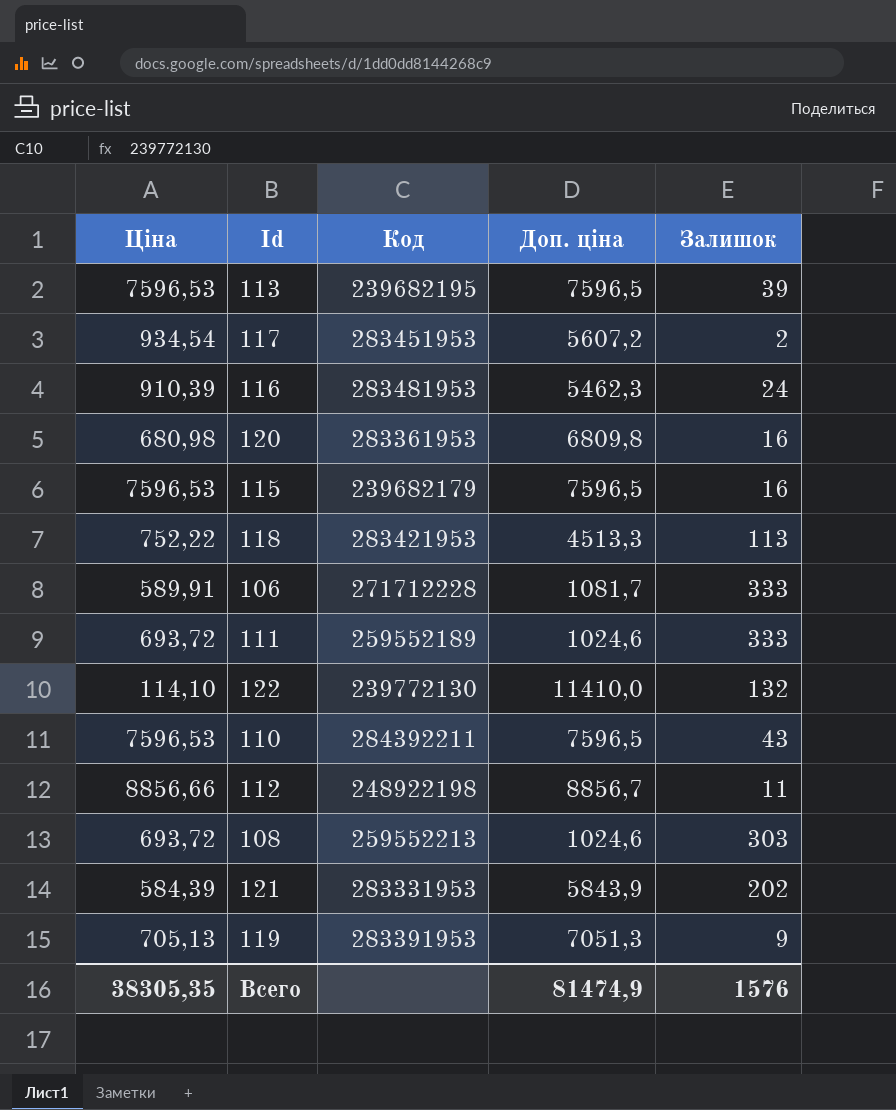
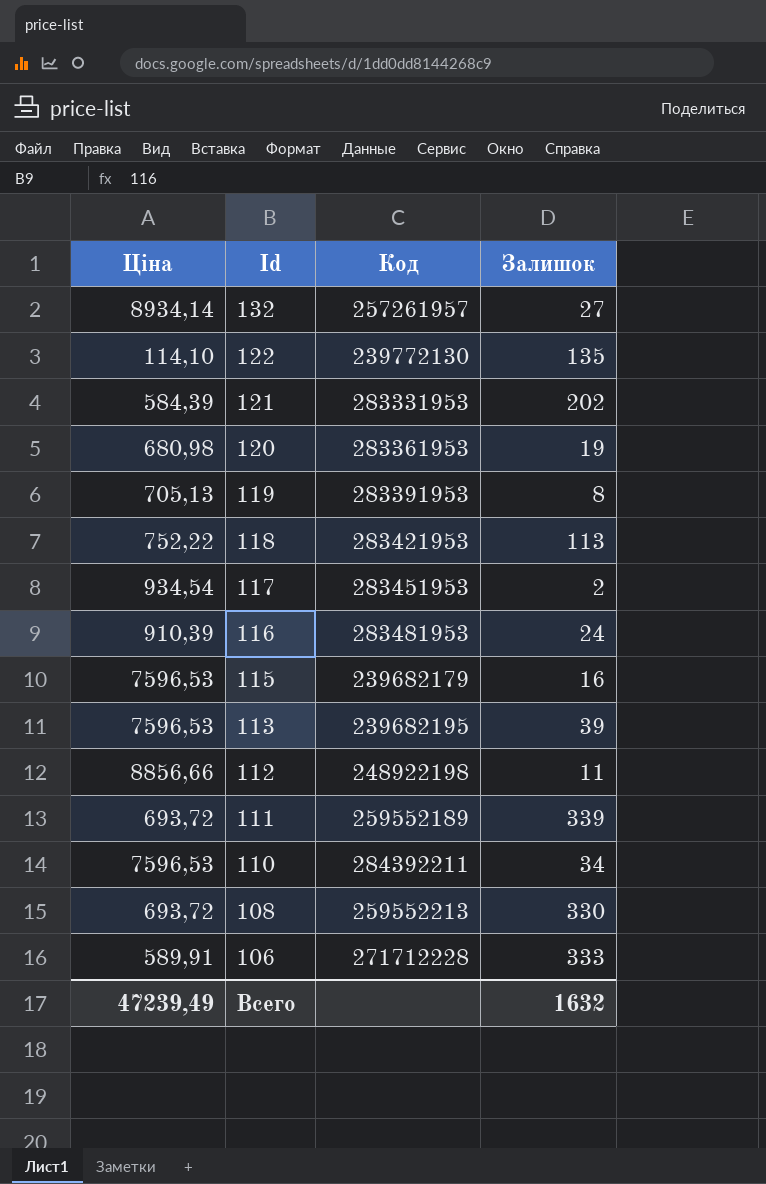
row order: none -> Id descending
column Доп. ціна | position: 4 -> none
row 132: none -> 8934,14 | 257261957 | 27
122 | Залишок: 132 -> 135
120 | Залишок: 16 -> 19
119 | Залишок: 9 -> 8
111 | Залишок: 333 -> 339
110 | Залишок: 43 -> 34
108 | Залишок: 303 -> 330
Всего | Ціна: 38305,35 -> 47239,49
Всего | Залишок: 1576 -> 1632

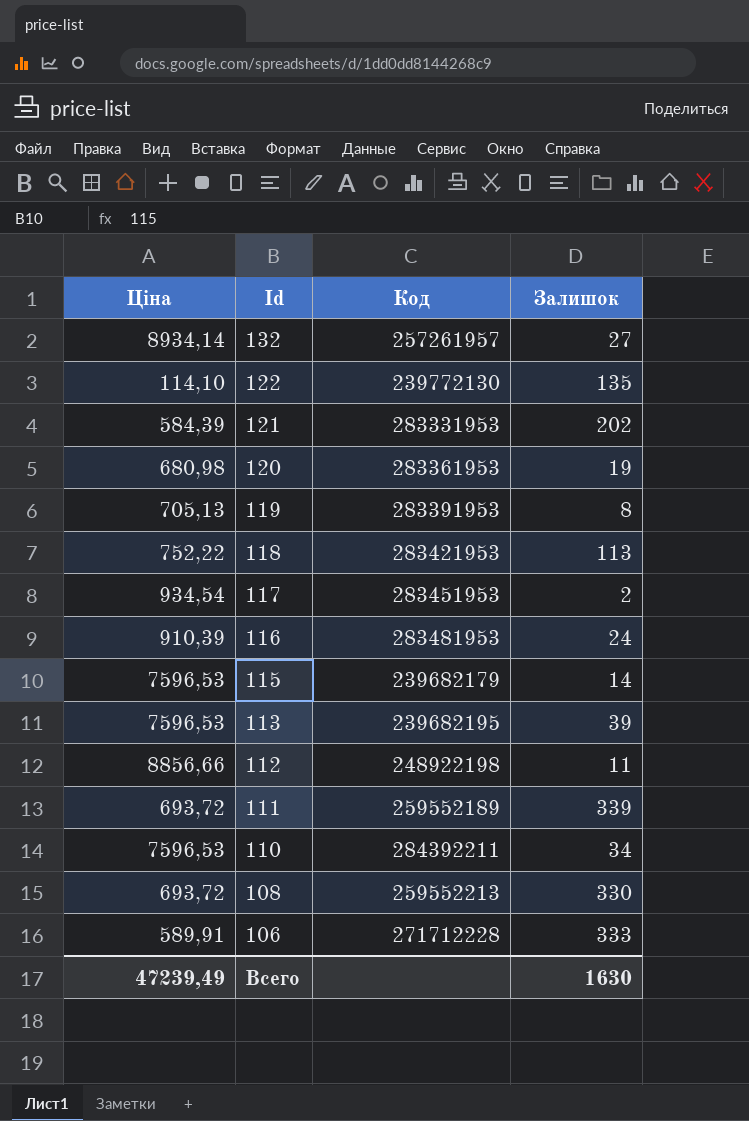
115 | Залишок: 16 -> 14
Всего | Залишок: 1632 -> 1630

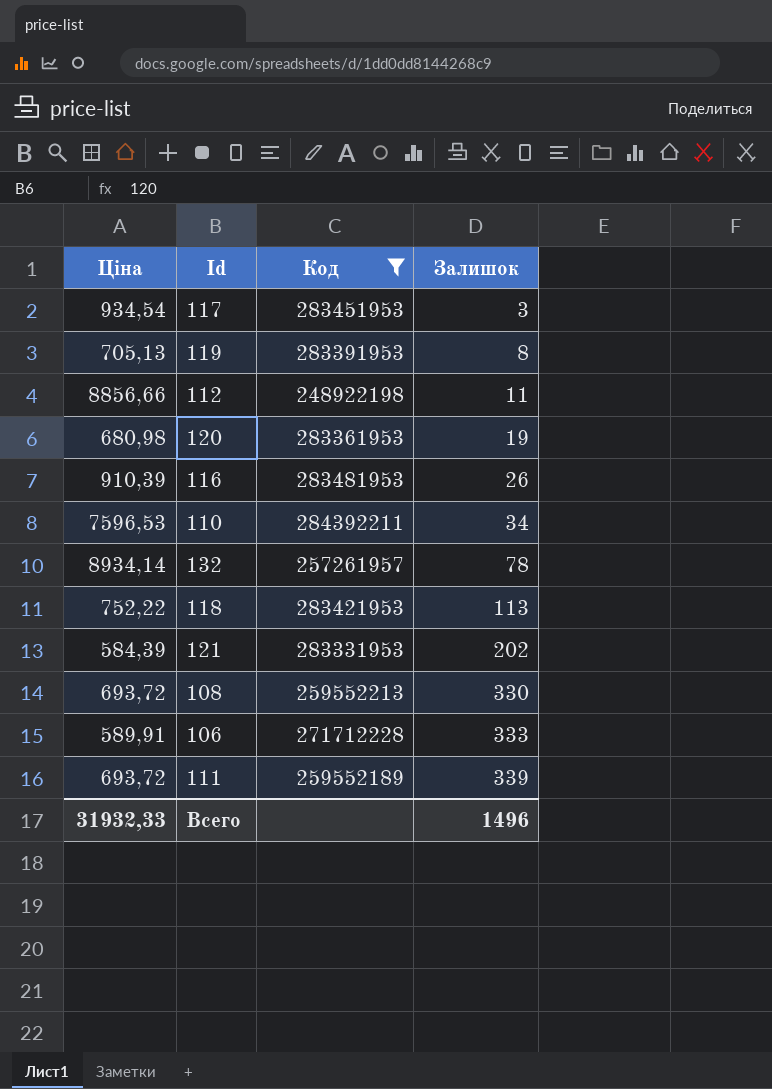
filter: none -> Код >= 248922198
row order: Id descending -> Залишок ascending
117 | Залишок: 2 -> 3
116 | Залишок: 24 -> 26
132 | Залишок: 27 -> 78
Всего | Ціна: 47239,49 -> 31932,33
Всего | Залишок: 1630 -> 1496

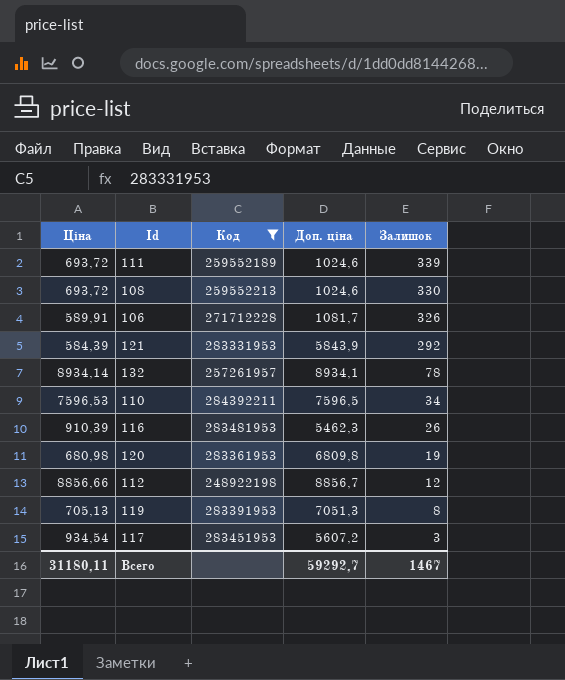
row order: Залишок ascending -> Залишок descending
column Доп. ціна | position: none -> 4
row 118: 752,22 | 283421953 | 113 -> none
106 | Залишок: 333 -> 326
121 | Залишок: 202 -> 292
112 | Залишок: 11 -> 12
Всего | Ціна: 31932,33 -> 31180,11
Всего | Залишок: 1496 -> 1467

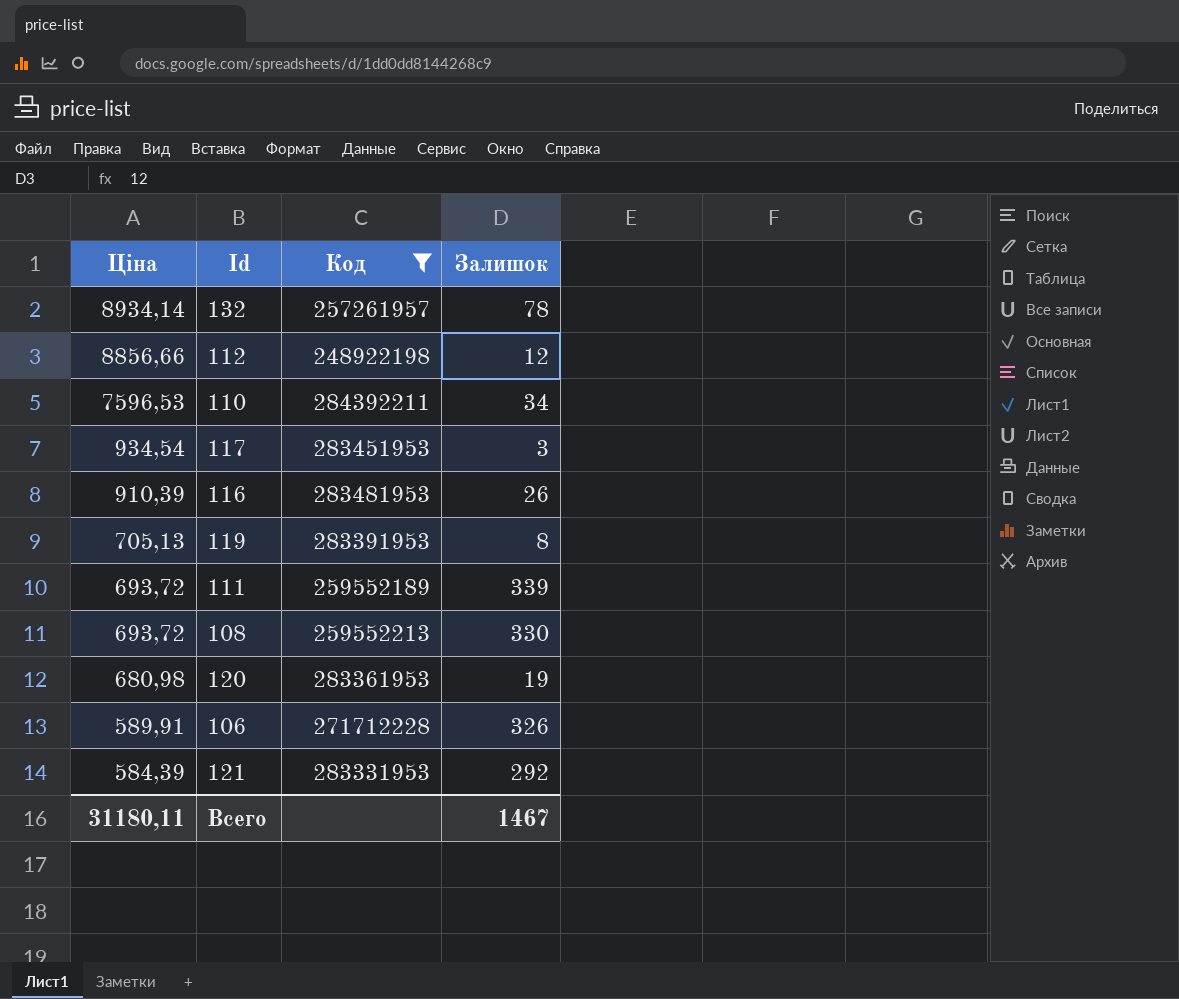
row order: Залишок descending -> Ціна descending
column Доп. ціна | position: 4 -> none

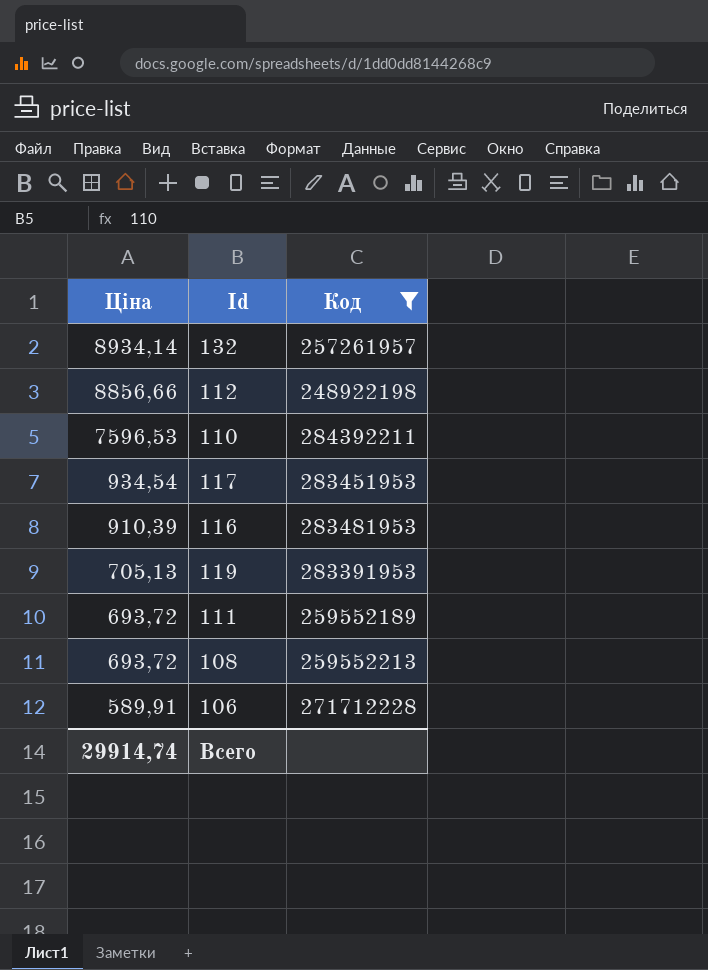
column Залишок | position: 4 -> none
row 120: 680,98 | 283361953 | 19 -> none
row 121: 584,39 | 283331953 | 292 -> none
Всего | Ціна: 31180,11 -> 29914,74

